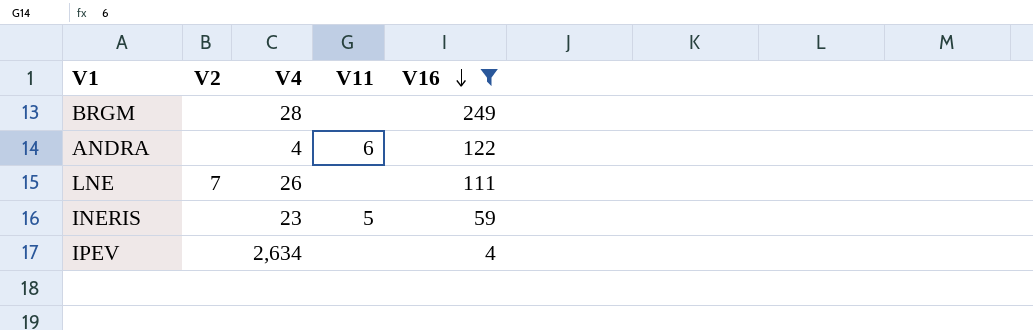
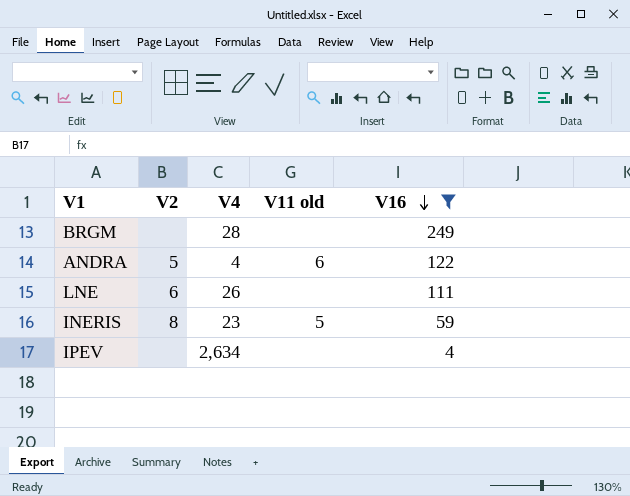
column name: V11 -> V11 old
ANDRA | V2: none -> 5
LNE | V2: 7 -> 6
INERIS | V2: none -> 8

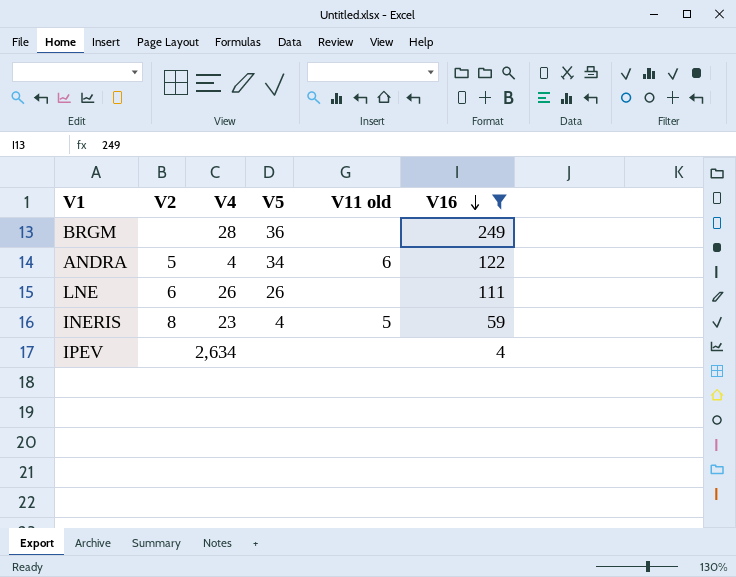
column V5 | position: none -> 4

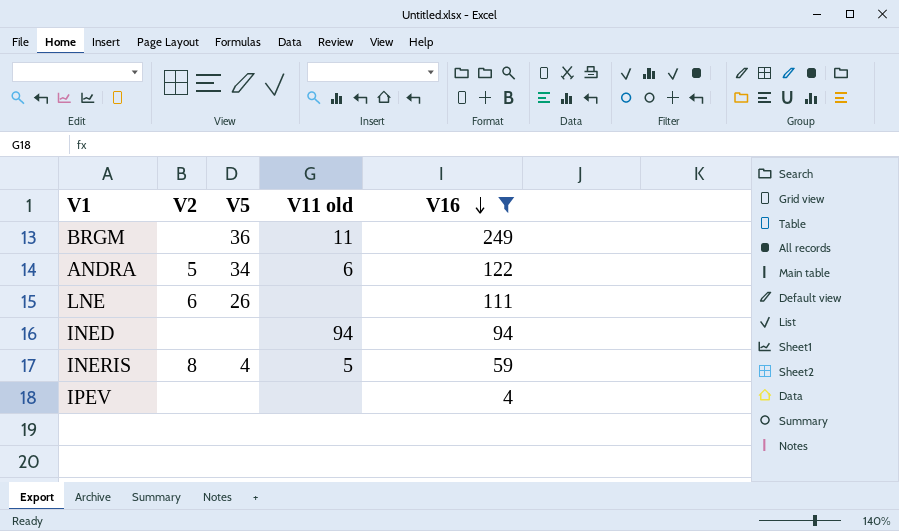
column V4 | position: 3 -> none
BRGM | V11 old: none -> 11
row INED: none -> none | none | 94 | 94

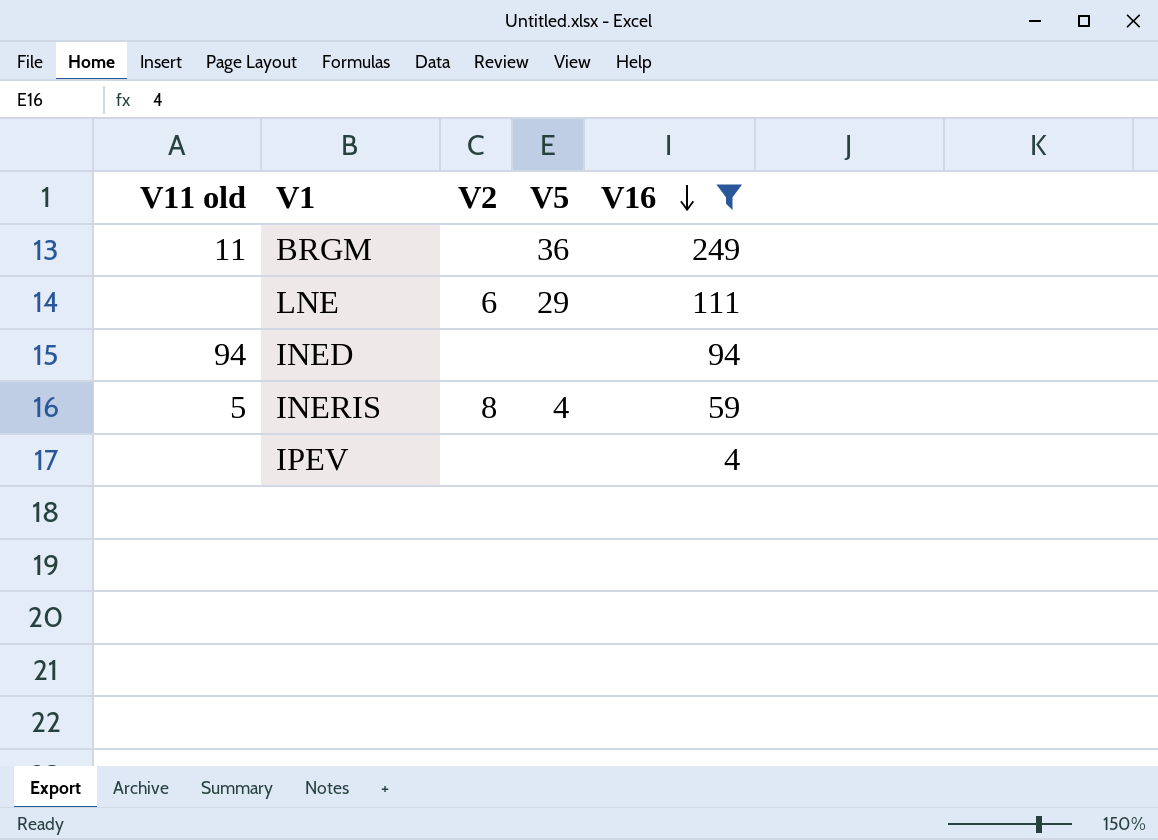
column V11 old | position: 4 -> 1
row ANDRA: 5 | 34 | 6 | 122 -> none
LNE | V5: 26 -> 29

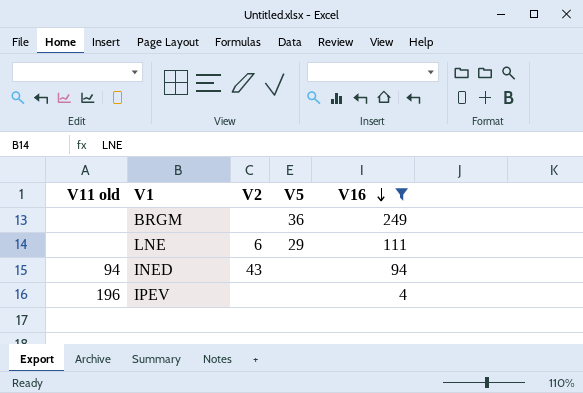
row INERIS: 5 | 8 | 4 | 59 -> none
BRGM | V11 old: 11 -> none
INED | V2: none -> 43
IPEV | V11 old: none -> 196

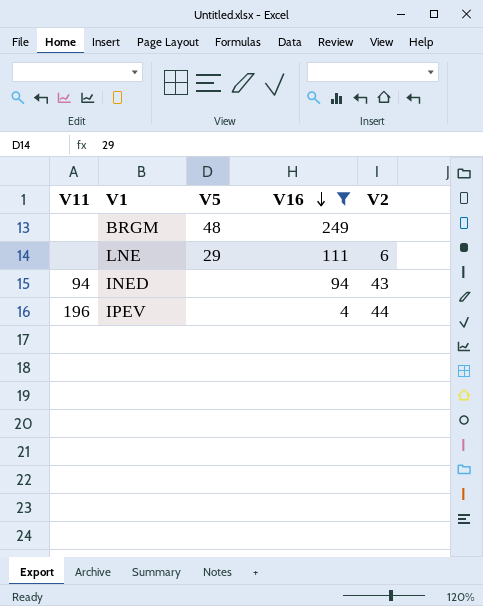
column name: V11 old -> V11
column V2 | position: 3 -> 5
BRGM | V5: 36 -> 48
IPEV | V2: none -> 44

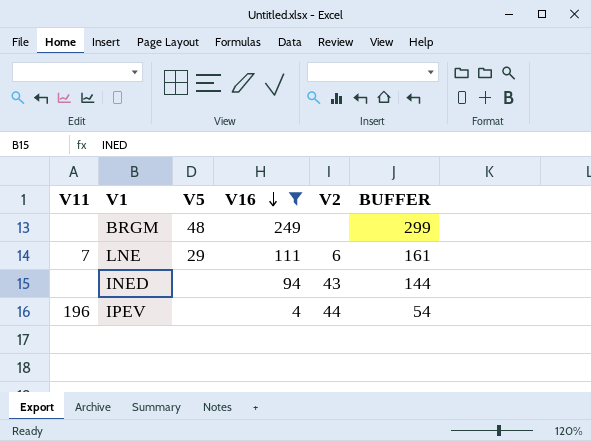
column BUFFER | formula: none -> [V16] + 50
LNE | V11: none -> 7
INED | V11: 94 -> none

